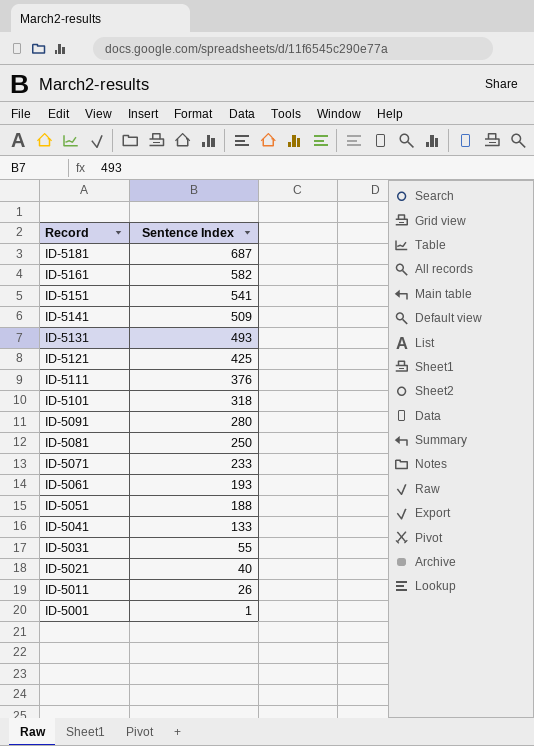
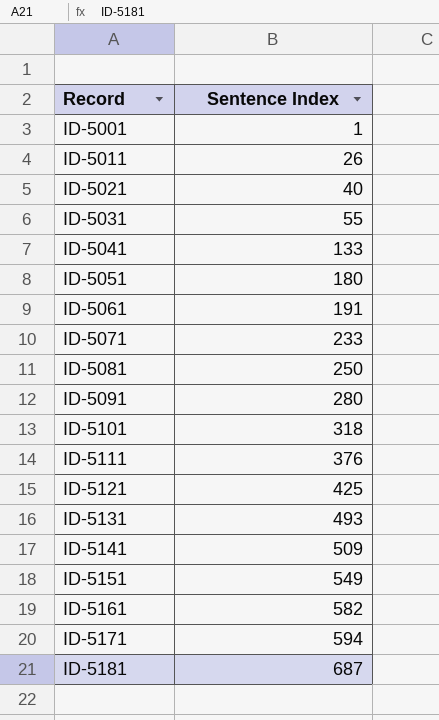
row order: Record descending -> Record ascending
ID-5051 | Sentence Index: 188 -> 180
ID-5061 | Sentence Index: 193 -> 191
ID-5151 | Sentence Index: 541 -> 549
row ID-5171: none -> 594

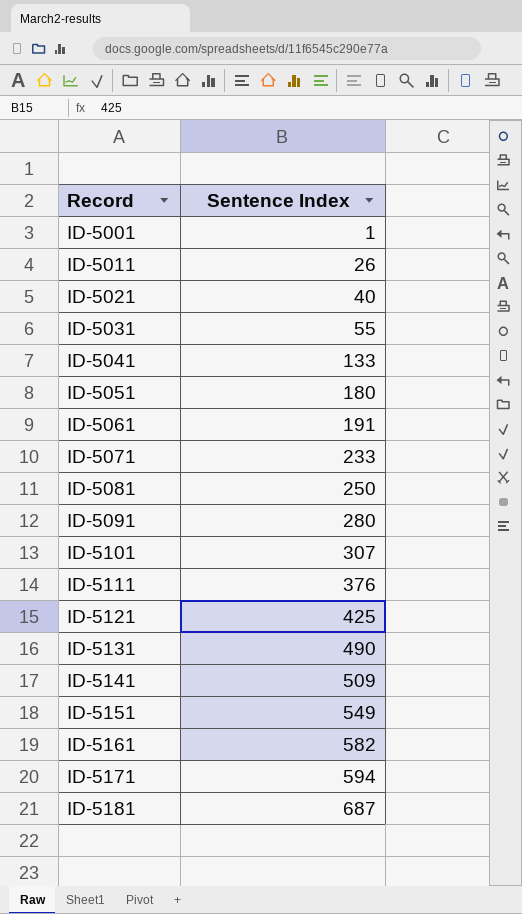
ID-5101 | Sentence Index: 318 -> 307
ID-5131 | Sentence Index: 493 -> 490

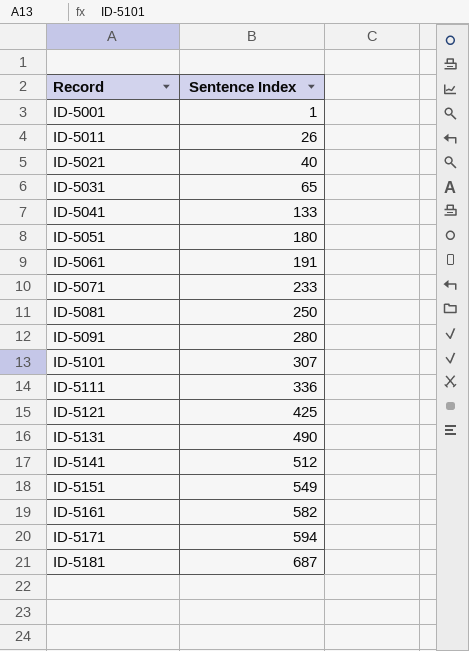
ID-5031 | Sentence Index: 55 -> 65
ID-5111 | Sentence Index: 376 -> 336
ID-5141 | Sentence Index: 509 -> 512

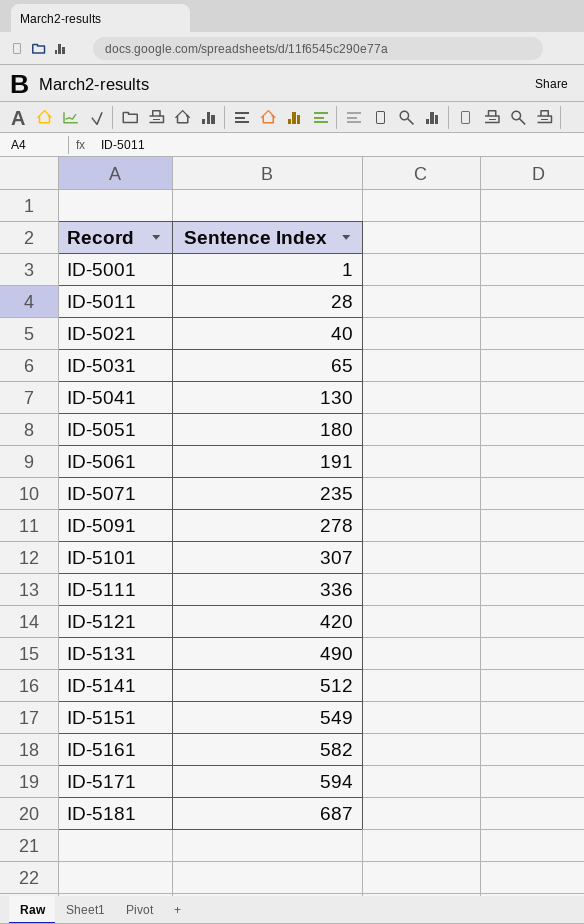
row ID-5081: 250 -> none
ID-5011 | Sentence Index: 26 -> 28
ID-5041 | Sentence Index: 133 -> 130
ID-5071 | Sentence Index: 233 -> 235
ID-5091 | Sentence Index: 280 -> 278
ID-5121 | Sentence Index: 425 -> 420

